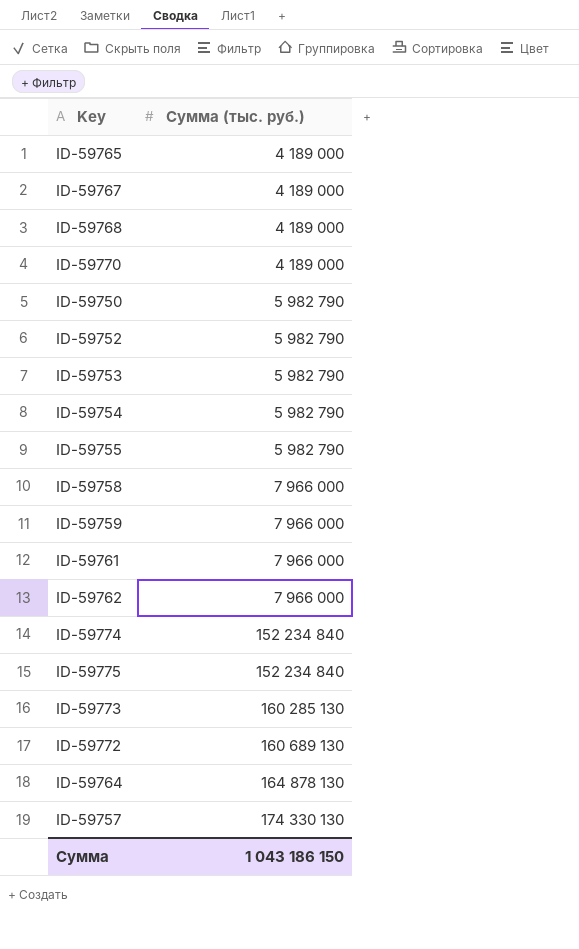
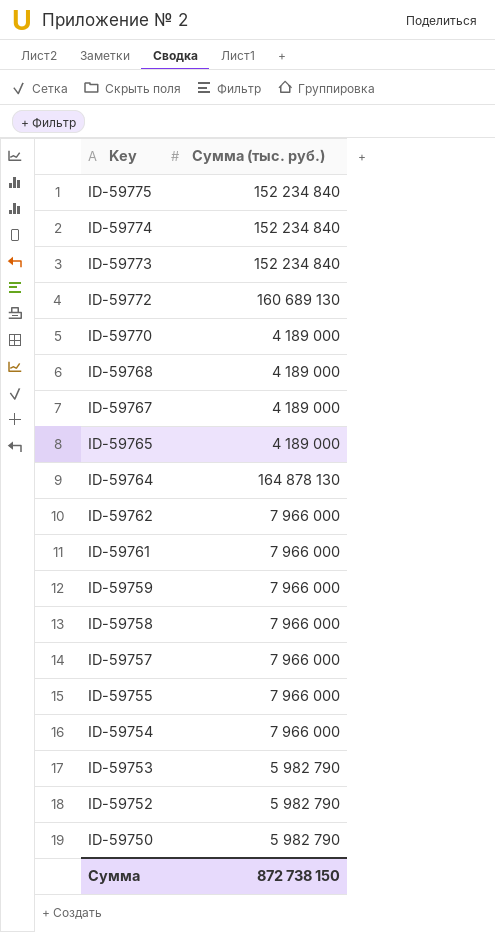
row order: Сумма (тыс. руб.) ascending -> Key descending
ID-59773 | Сумма (тыс. руб.): 160 285 130 -> 152 234 840
ID-59757 | Сумма (тыс. руб.): 174 330 130 -> 7 966 000
ID-59755 | Сумма (тыс. руб.): 5 982 790 -> 7 966 000
ID-59754 | Сумма (тыс. руб.): 5 982 790 -> 7 966 000
Сумма | Сумма (тыс. руб.): 1 043 186 150 -> 872 738 150

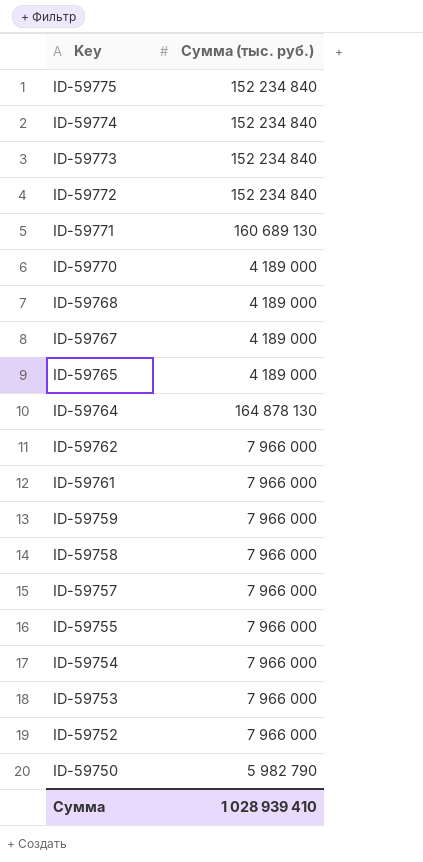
ID-59772 | Сумма (тыс. руб.): 160 689 130 -> 152 234 840
row ID-59771: none -> 160 689 130
ID-59753 | Сумма (тыс. руб.): 5 982 790 -> 7 966 000
ID-59752 | Сумма (тыс. руб.): 5 982 790 -> 7 966 000
Сумма | Сумма (тыс. руб.): 872 738 150 -> 1 028 939 410

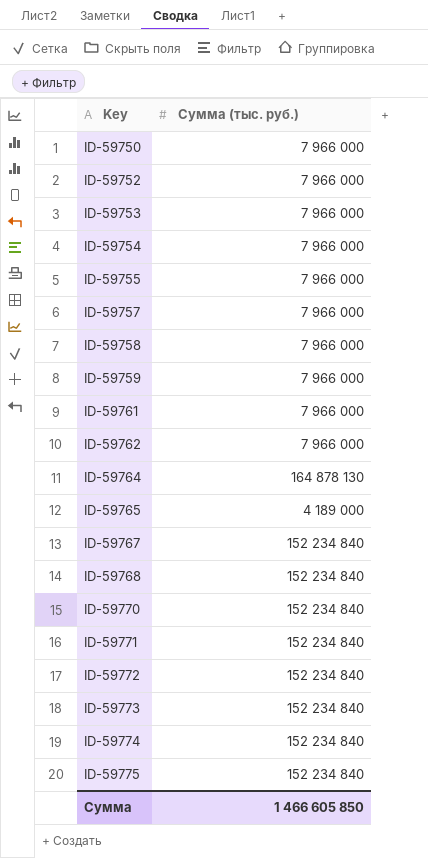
row order: Key descending -> Key ascending
ID-59750 | Сумма (тыс. руб.): 5 982 790 -> 7 966 000
ID-59767 | Сумма (тыс. руб.): 4 189 000 -> 152 234 840
ID-59768 | Сумма (тыс. руб.): 4 189 000 -> 152 234 840
ID-59770 | Сумма (тыс. руб.): 4 189 000 -> 152 234 840
ID-59771 | Сумма (тыс. руб.): 160 689 130 -> 152 234 840
Сумма | Сумма (тыс. руб.): 1 028 939 410 -> 1 466 605 850

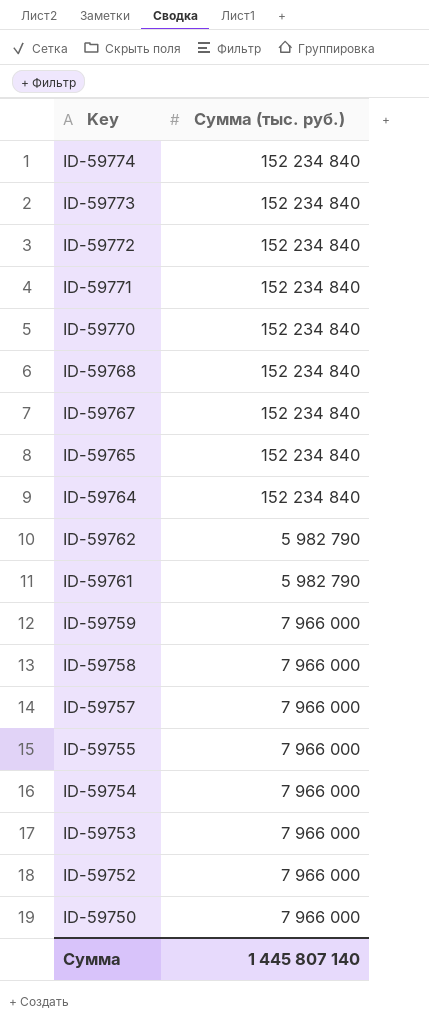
row order: Key ascending -> Key descending
row ID-59775: 152 234 840 -> none
ID-59765 | Сумма (тыс. руб.): 4 189 000 -> 152 234 840
ID-59764 | Сумма (тыс. руб.): 164 878 130 -> 152 234 840
ID-59762 | Сумма (тыс. руб.): 7 966 000 -> 5 982 790
ID-59761 | Сумма (тыс. руб.): 7 966 000 -> 5 982 790
Сумма | Сумма (тыс. руб.): 1 466 605 850 -> 1 445 807 140

